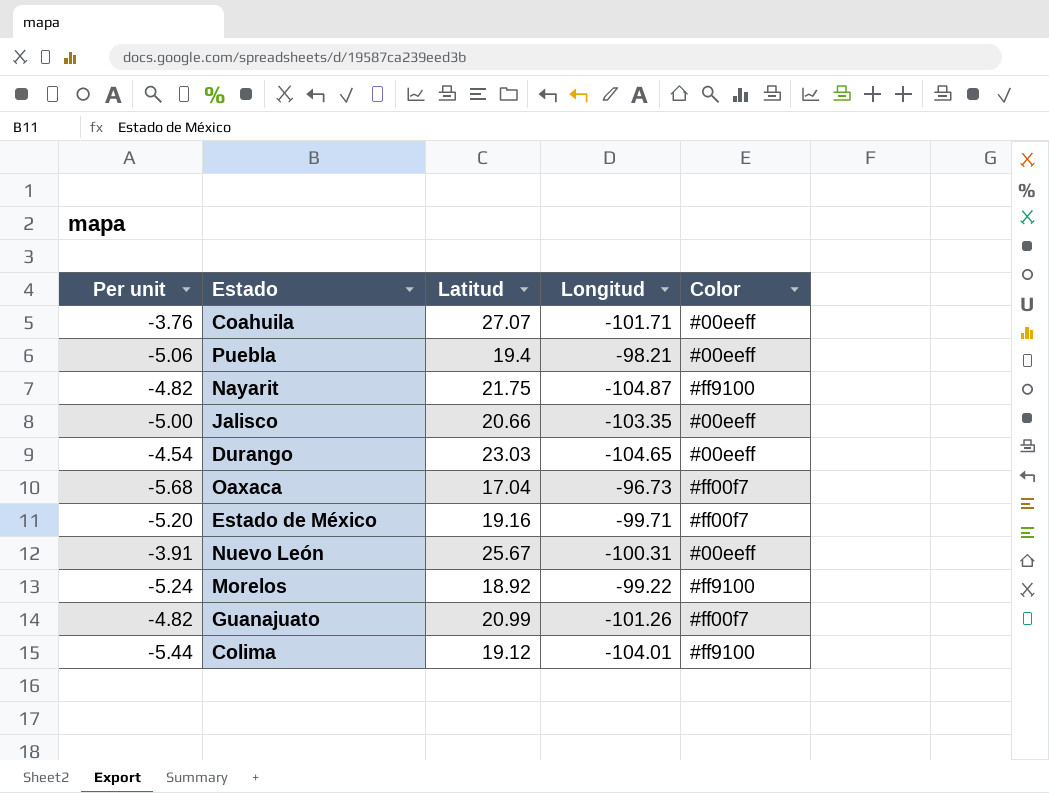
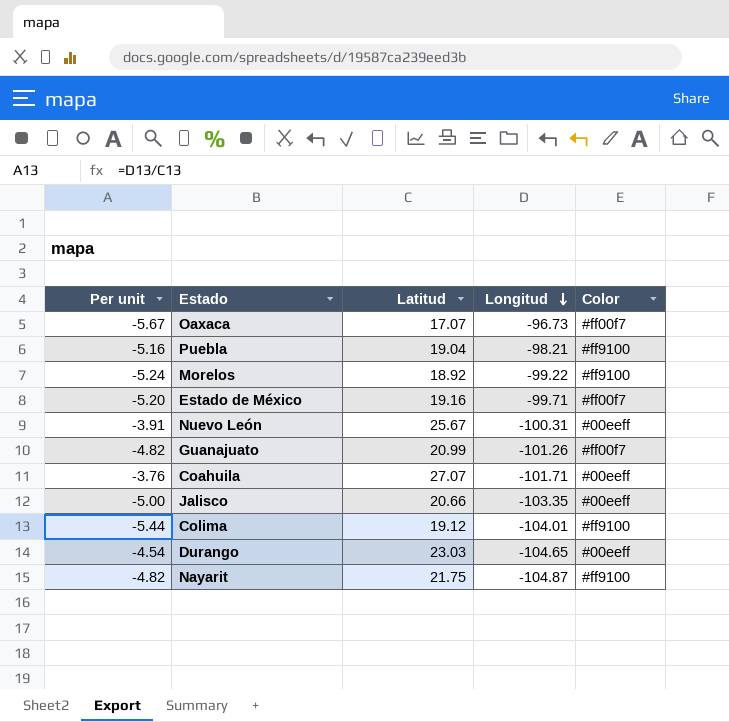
row order: none -> Longitud descending
Oaxaca | Per unit: -5.68 -> -5.67
Oaxaca | Latitud: 17.04 -> 17.07
Puebla | Per unit: -5.06 -> -5.16
Puebla | Latitud: 19.4 -> 19.04
Puebla | Color: #00eeff -> #ff9100

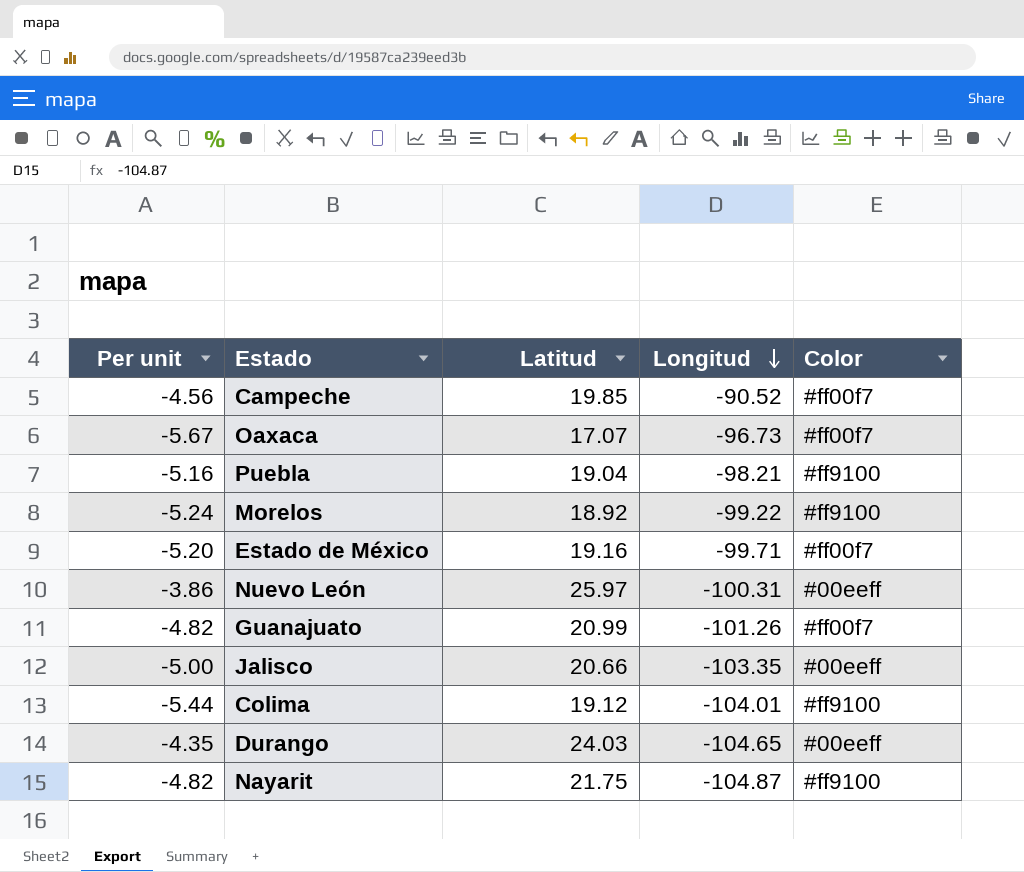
row Coahuila: -3.76 | 27.07 | -101.71 | #00eeff -> none
row Campeche: none -> -4.56 | 19.85 | -90.52 | #ff00f7
Nuevo León | Per unit: -3.91 -> -3.86
Nuevo León | Latitud: 25.67 -> 25.97
Durango | Per unit: -4.54 -> -4.35
Durango | Latitud: 23.03 -> 24.03

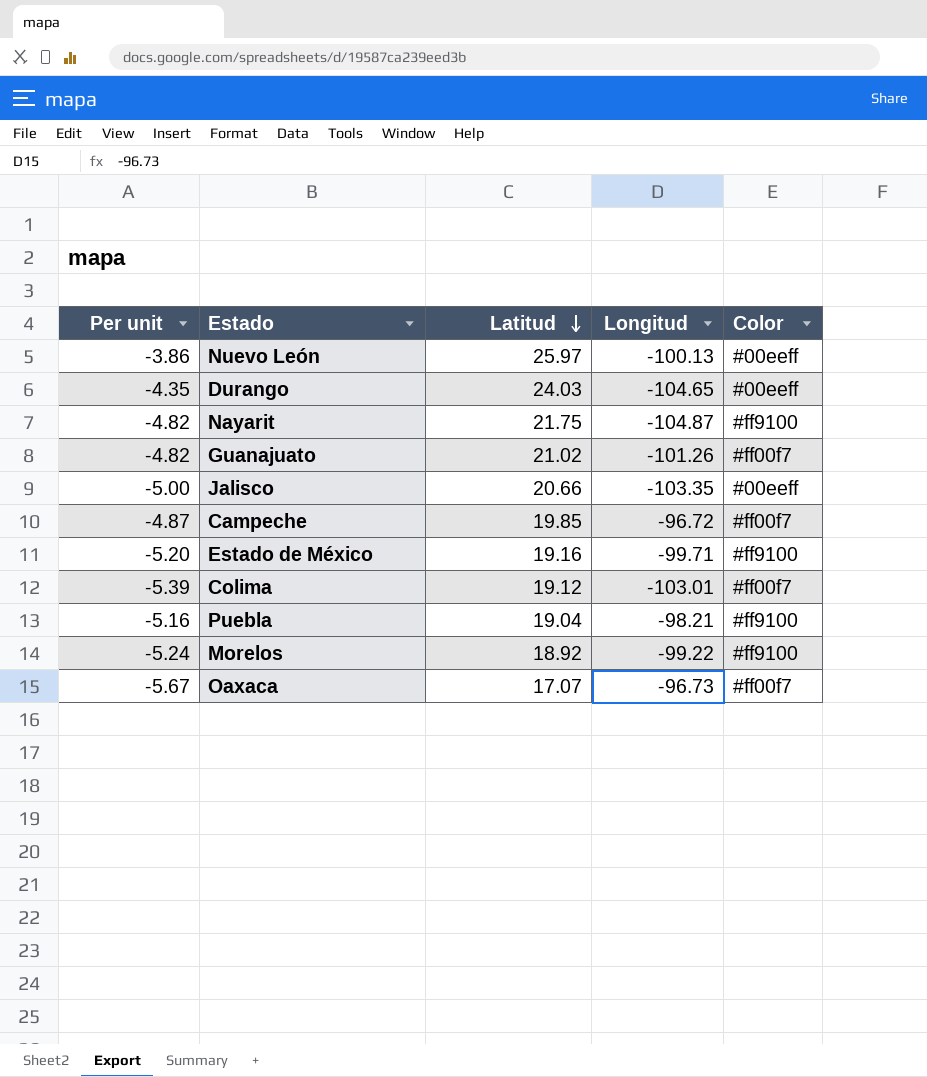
row order: Longitud descending -> Latitud descending
Nuevo León | Longitud: -100.31 -> -100.13
Guanajuato | Latitud: 20.99 -> 21.02
Campeche | Per unit: -4.56 -> -4.87
Campeche | Longitud: -90.52 -> -96.72
Estado de México | Color: #ff00f7 -> #ff9100
Colima | Per unit: -5.44 -> -5.39
Colima | Longitud: -104.01 -> -103.01
Colima | Color: #ff9100 -> #ff00f7

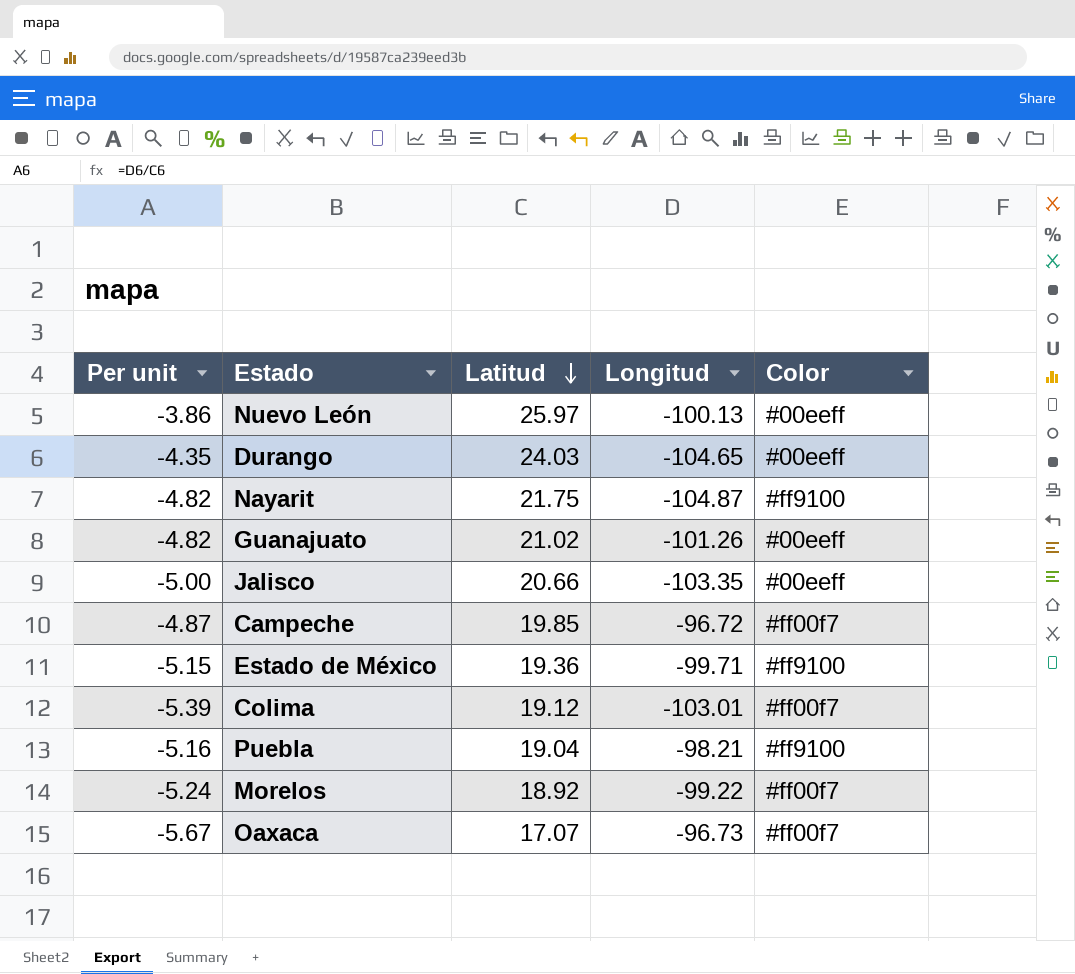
Guanajuato | Color: #ff00f7 -> #00eeff
Estado de México | Per unit: -5.20 -> -5.15
Estado de México | Latitud: 19.16 -> 19.36
Morelos | Color: #ff9100 -> #ff00f7

